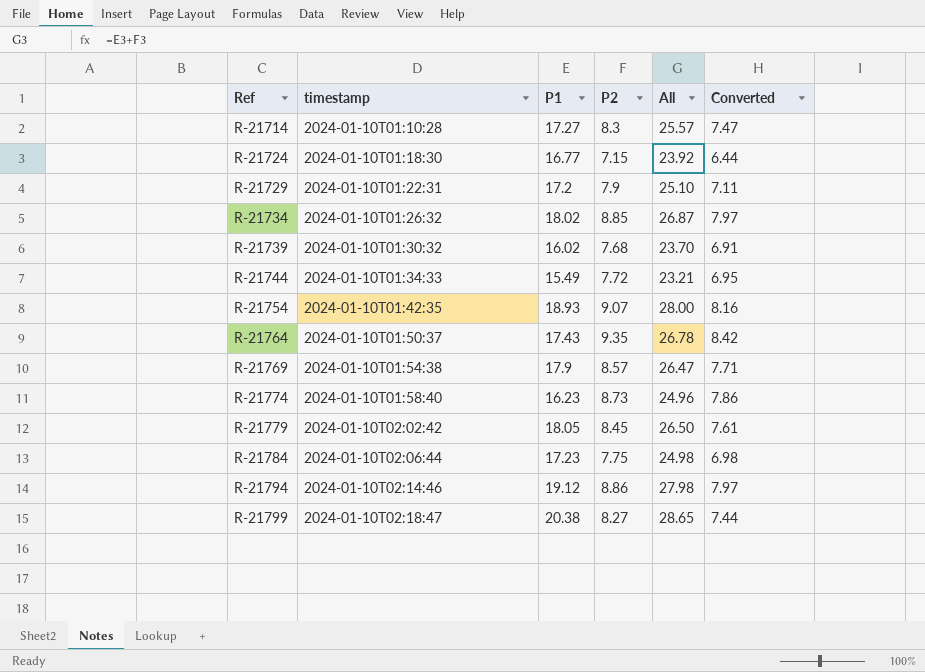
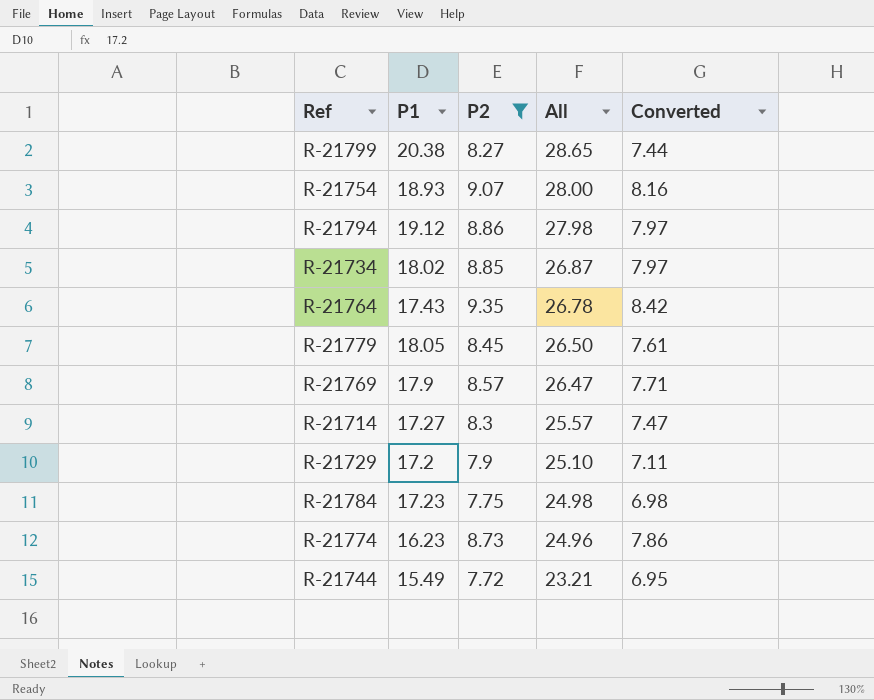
filter: none -> P2 >= 7.72
row order: Ref ascending -> All descending
column timestamp | position: 2 -> none

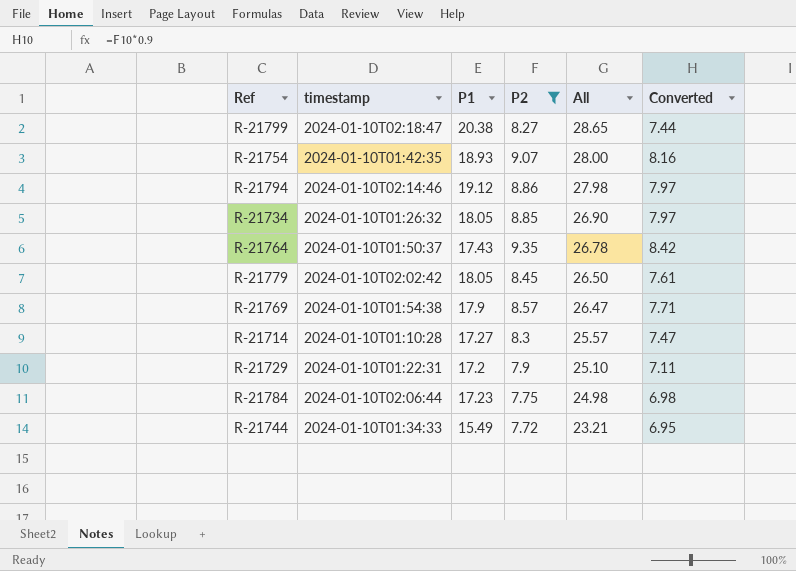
column timestamp | position: none -> 2
row R-21774: 16.23 | 8.73 | 24.96 | 7.86 -> none
R-21734 | P1: 18.02 -> 18.05
R-21734 | All: 26.87 -> 26.90

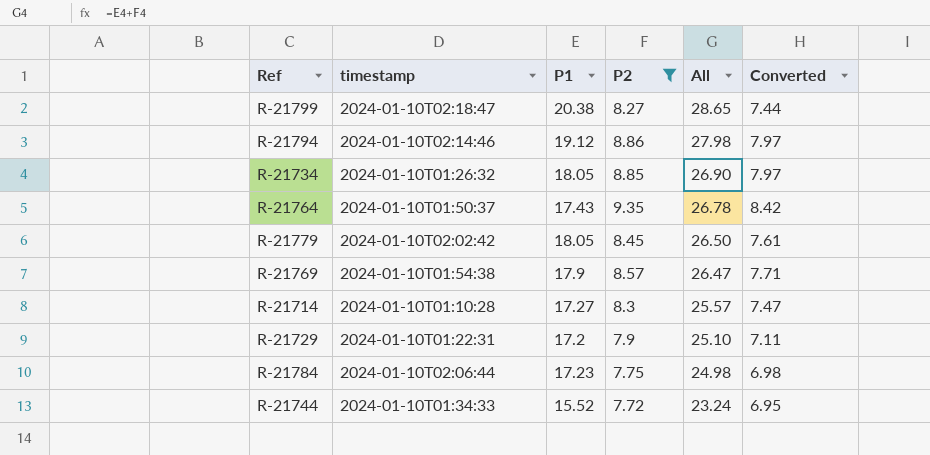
row R-21754: 2024-01-10T01:42:35 | 18.93 | 9.07 | 28.00 | 8.16 -> none
R-21744 | P1: 15.49 -> 15.52
R-21744 | All: 23.21 -> 23.24

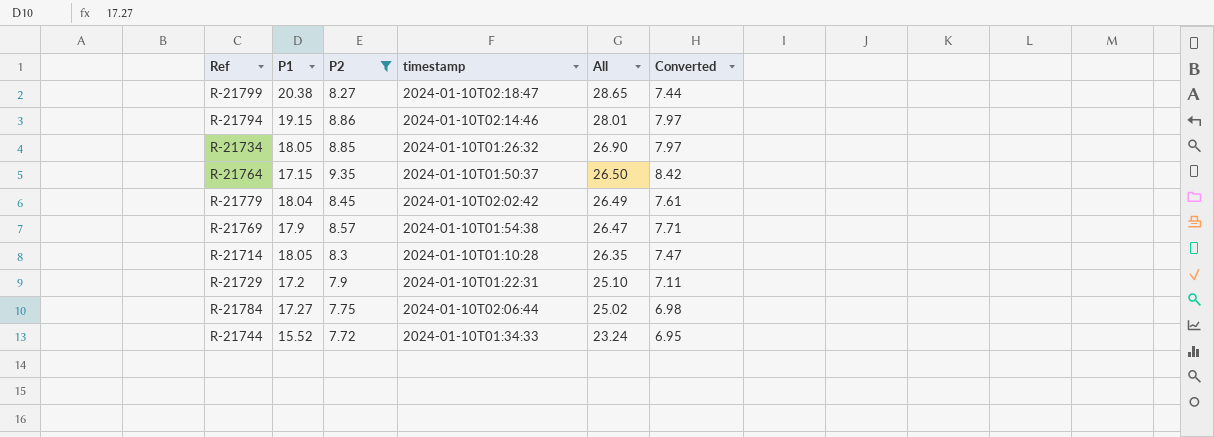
column timestamp | position: 2 -> 4
R-21794 | P1: 19.12 -> 19.15
R-21794 | All: 27.98 -> 28.01
R-21764 | P1: 17.43 -> 17.15
R-21764 | All: 26.78 -> 26.50
R-21779 | P1: 18.05 -> 18.04
R-21779 | All: 26.50 -> 26.49
R-21714 | P1: 17.27 -> 18.05
R-21714 | All: 25.57 -> 26.35
R-21784 | P1: 17.23 -> 17.27
R-21784 | All: 24.98 -> 25.02

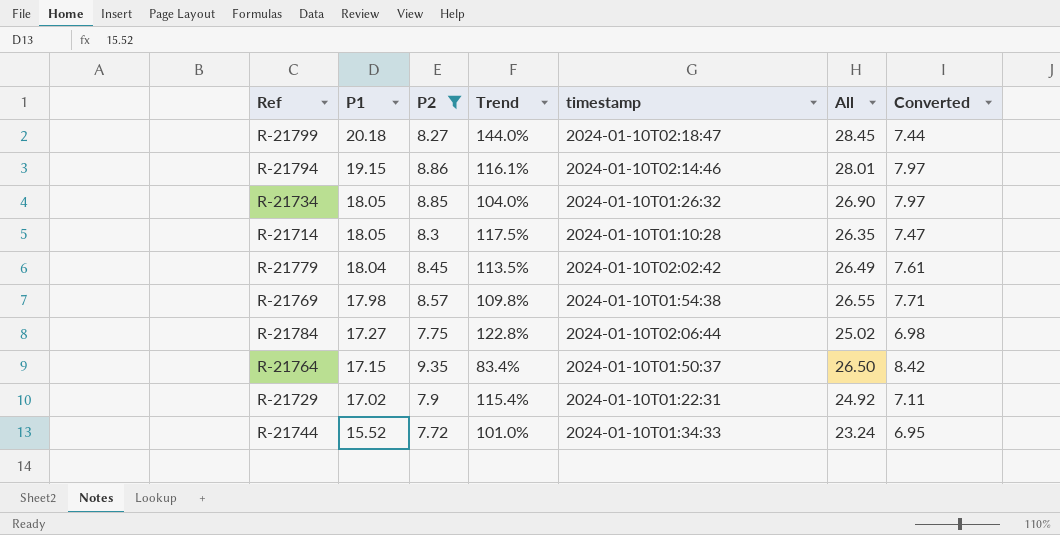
row order: All descending -> P1 descending
column Trend | formula: none -> ([P1] - [P2]) / [P2]
R-21799 | P1: 20.38 -> 20.18
R-21799 | All: 28.65 -> 28.45
R-21769 | P1: 17.9 -> 17.98
R-21769 | All: 26.47 -> 26.55
R-21729 | P1: 17.2 -> 17.02
R-21729 | All: 25.10 -> 24.92

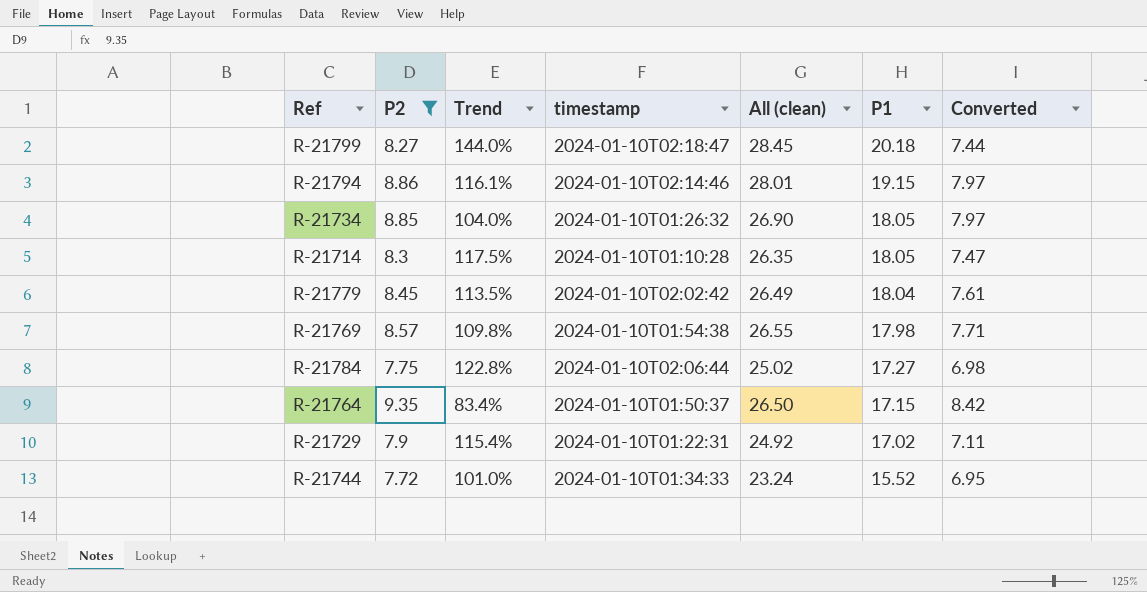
column name: All -> All (clean)
column P1 | position: 2 -> 6

